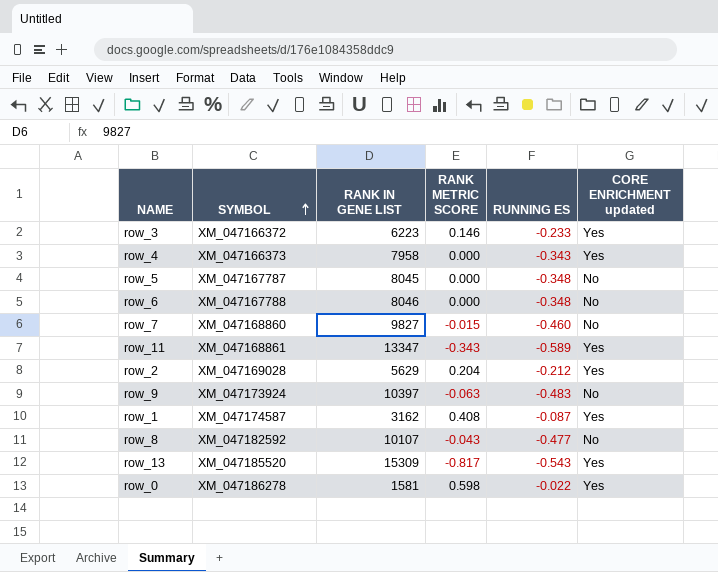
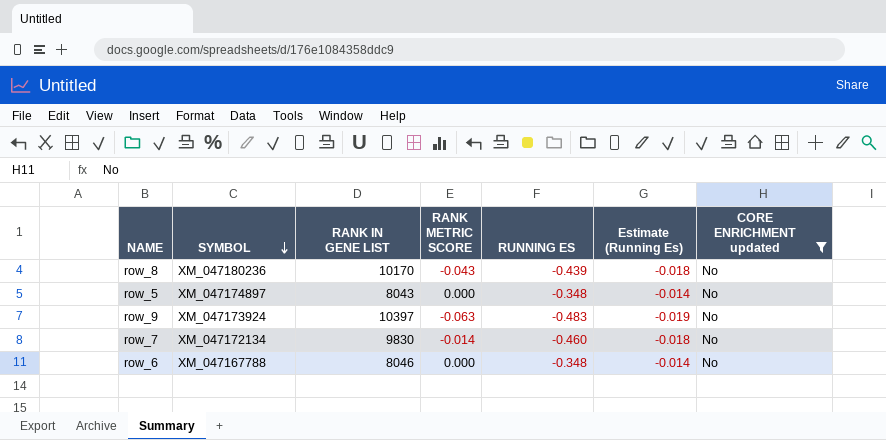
filter: none -> CORE ENRICHMENT updated = No
row order: SYMBOL ascending -> SYMBOL descending
column Estimate (Running Es) | formula: none -> [RUNNING ES] * 0.04
row_8 | SYMBOL: XM_047182592 -> XM_047180236
row_8 | RANK IN GENE LIST: 10107 -> 10170
row_8 | RUNNING ES: -0.477 -> -0.439
row_5 | SYMBOL: XM_047167787 -> XM_047174897
row_5 | RANK IN GENE LIST: 8045 -> 8043
row_7 | SYMBOL: XM_047168860 -> XM_047172134
row_7 | RANK IN GENE LIST: 9827 -> 9830
row_7 | RANK METRIC SCORE: -0.015 -> -0.014

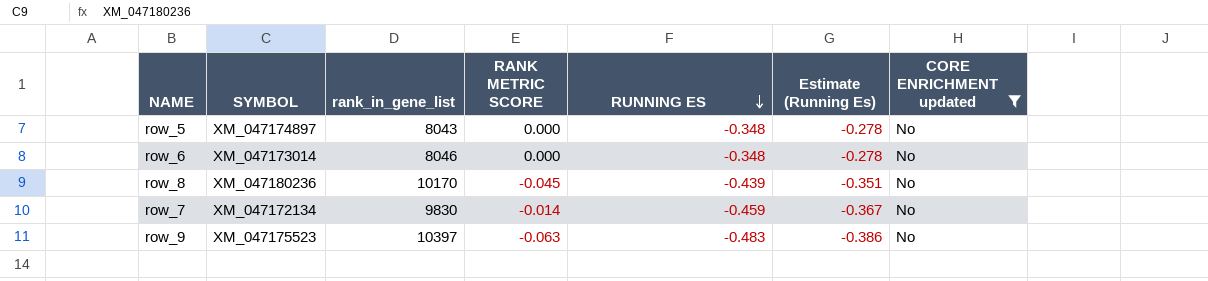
row order: SYMBOL descending -> RUNNING ES descending
column name: RANK IN GENE LIST -> rank_in_gene_list
column Estimate (Running Es) | formula: [RUNNING ES] * 0.04 -> [RUNNING ES] * 0.8
row_6 | SYMBOL: XM_047167788 -> XM_047173014
row_8 | RANK METRIC SCORE: -0.043 -> -0.045
row_7 | RUNNING ES: -0.460 -> -0.459
row_9 | SYMBOL: XM_047173924 -> XM_047175523

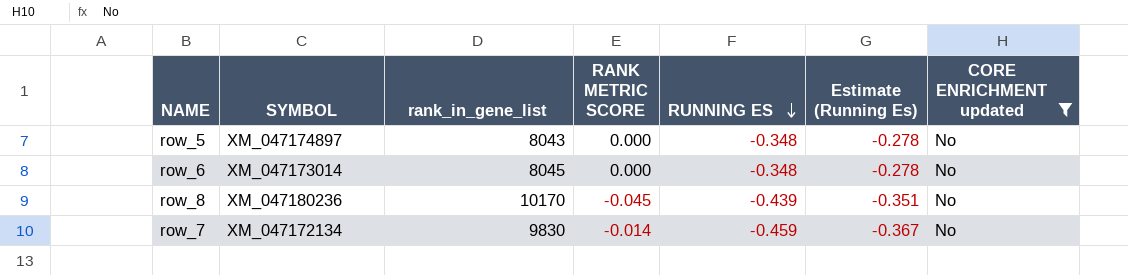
row row_9: XM_047175523 | 10397 | -0.063 | -0.483 | -0.386 | No -> none
row_6 | rank_in_gene_list: 8046 -> 8045

